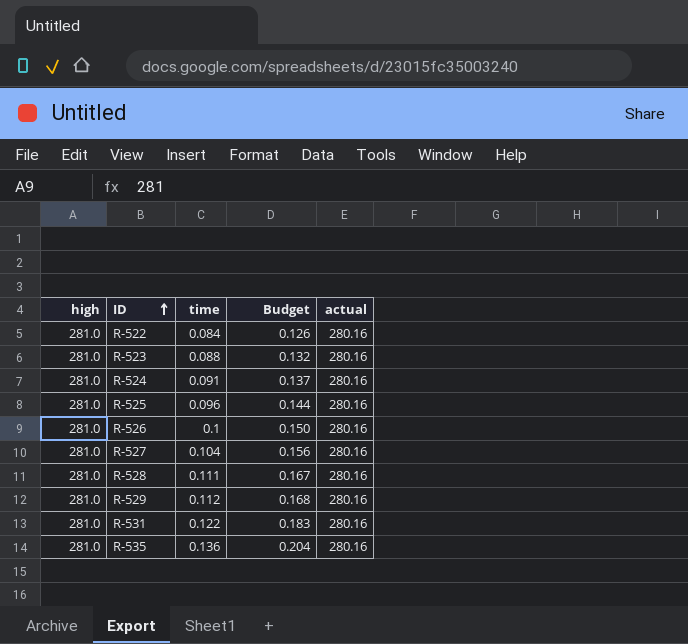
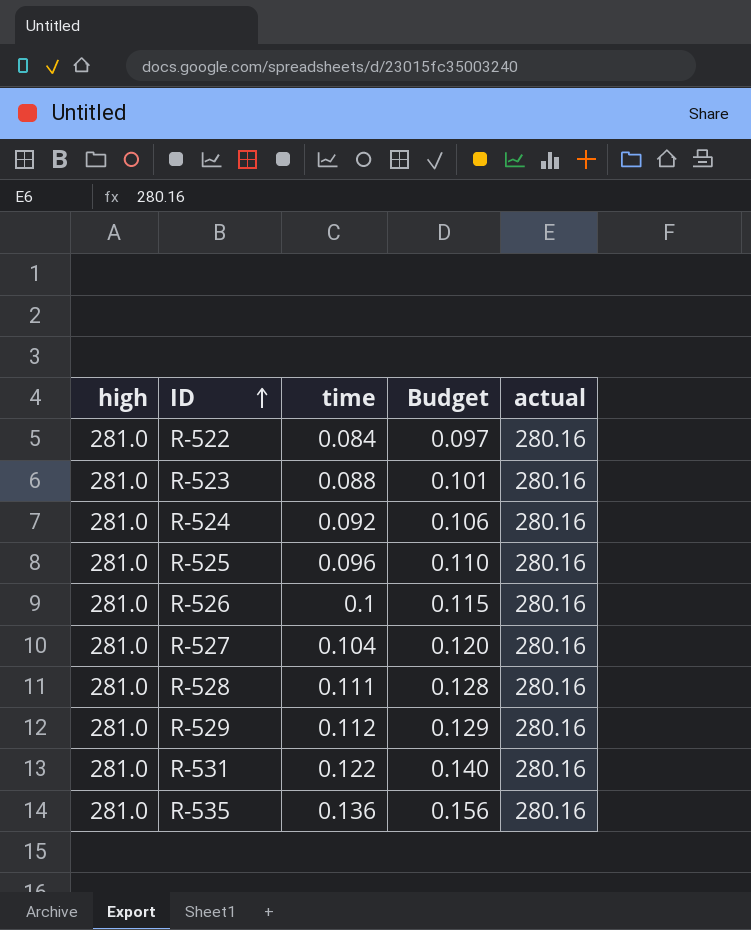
column Budget | formula: [time] * 1.5 -> [time] * 1.15
R-524 | time: 0.091 -> 0.092

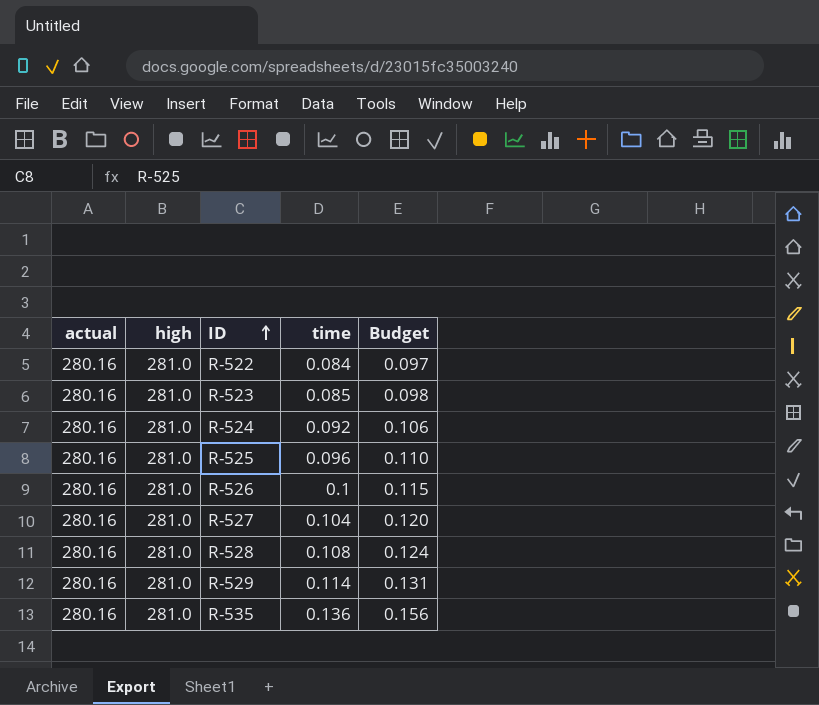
column actual | position: 5 -> 1
row R-531: 281.0 | 0.122 | 0.140 | 280.16 -> none
R-523 | time: 0.088 -> 0.085
R-523 | Budget: 0.101 -> 0.098
R-528 | time: 0.111 -> 0.108
R-528 | Budget: 0.128 -> 0.124
R-529 | time: 0.112 -> 0.114
R-529 | Budget: 0.129 -> 0.131

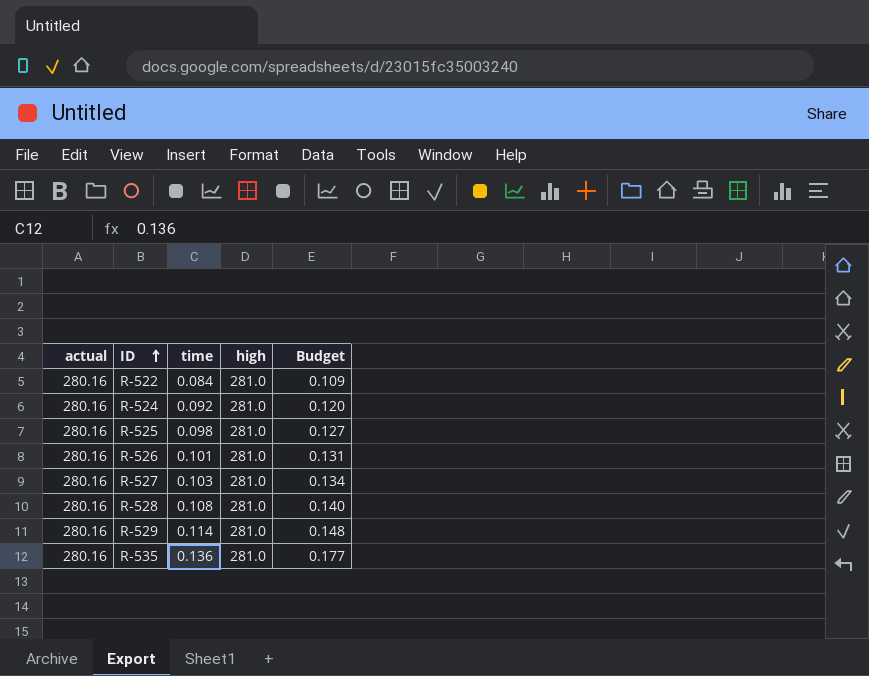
column high | position: 2 -> 4
column Budget | formula: [time] * 1.15 -> [time] * 1.3
row R-523: 280.16 | 281.0 | 0.085 | 0.098 -> none
R-525 | time: 0.096 -> 0.098
R-526 | time: 0.1 -> 0.101
R-527 | time: 0.104 -> 0.103

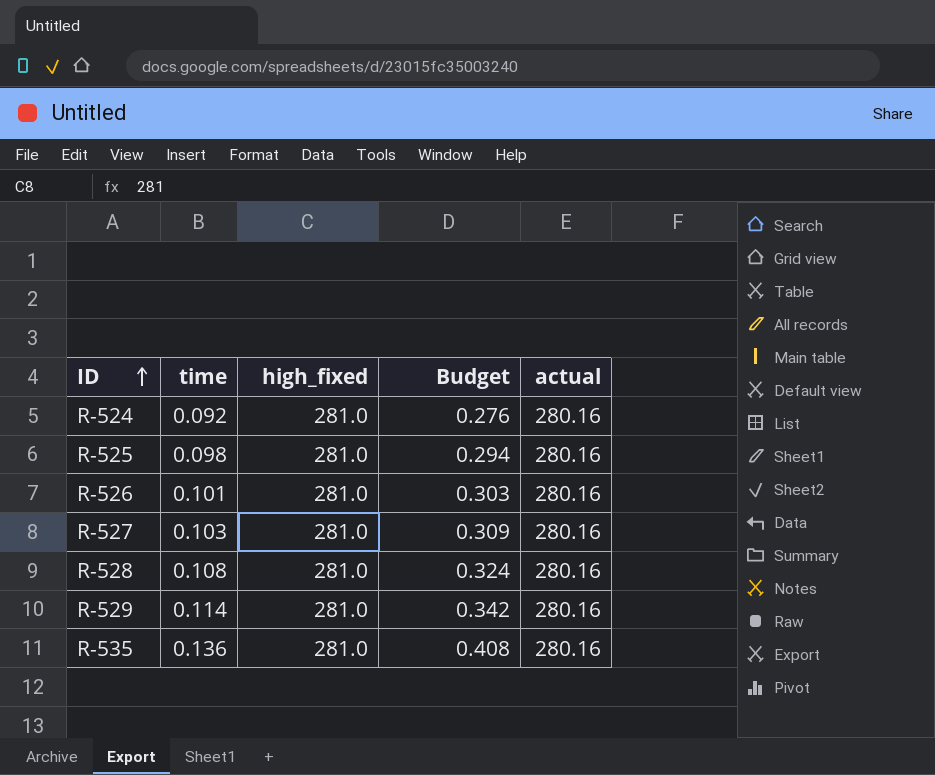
column name: high -> high_fixed
column Budget | formula: [time] * 1.3 -> [time] * 3
column actual | position: 1 -> 5
row R-522: 280.16 | 0.084 | 281.0 | 0.109 -> none

